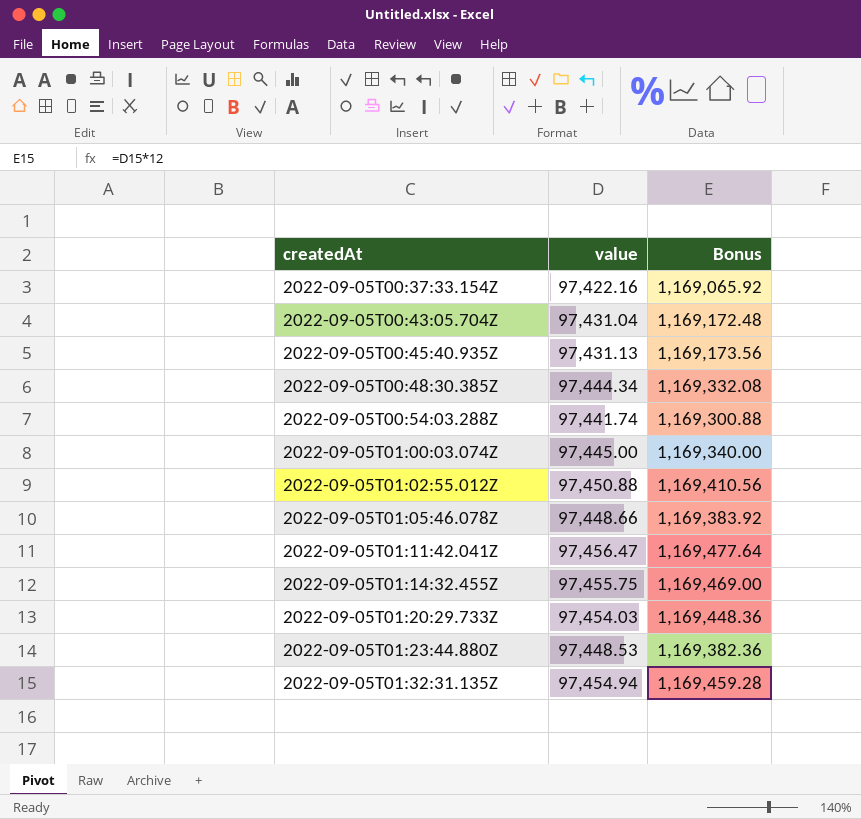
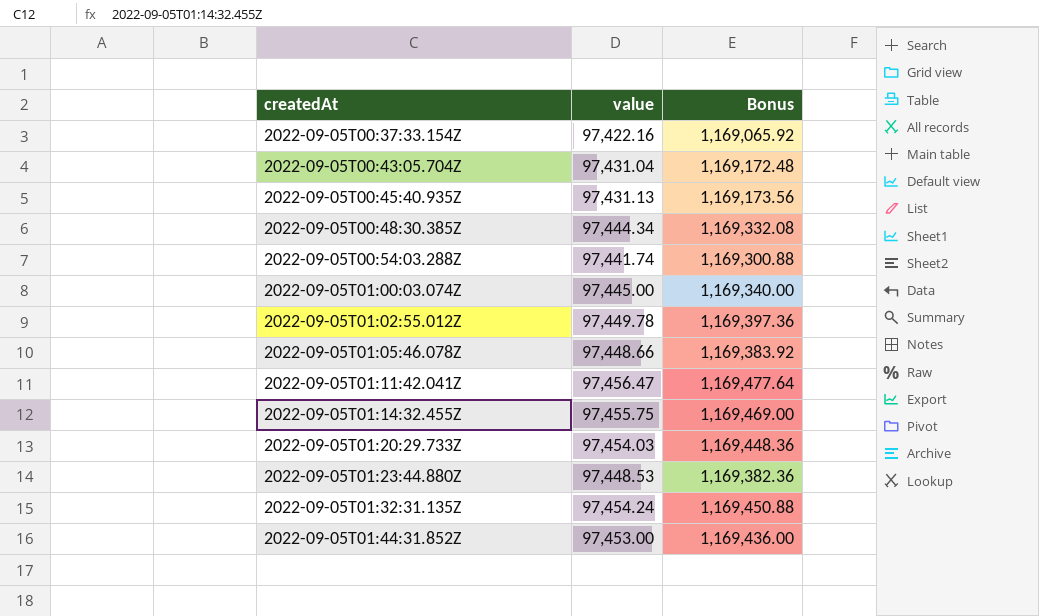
2022-09-05T01:02:55.012Z | value: 97,450.88 -> 97,449.78
2022-09-05T01:02:55.012Z | Bonus: 1,169,410.56 -> 1,169,397.36
2022-09-05T01:32:31.135Z | value: 97,454.94 -> 97,454.24
2022-09-05T01:32:31.135Z | Bonus: 1,169,459.28 -> 1,169,450.88
row 2022-09-05T01:44:31.852Z: none -> 97,453.00 | 1,169,436.00

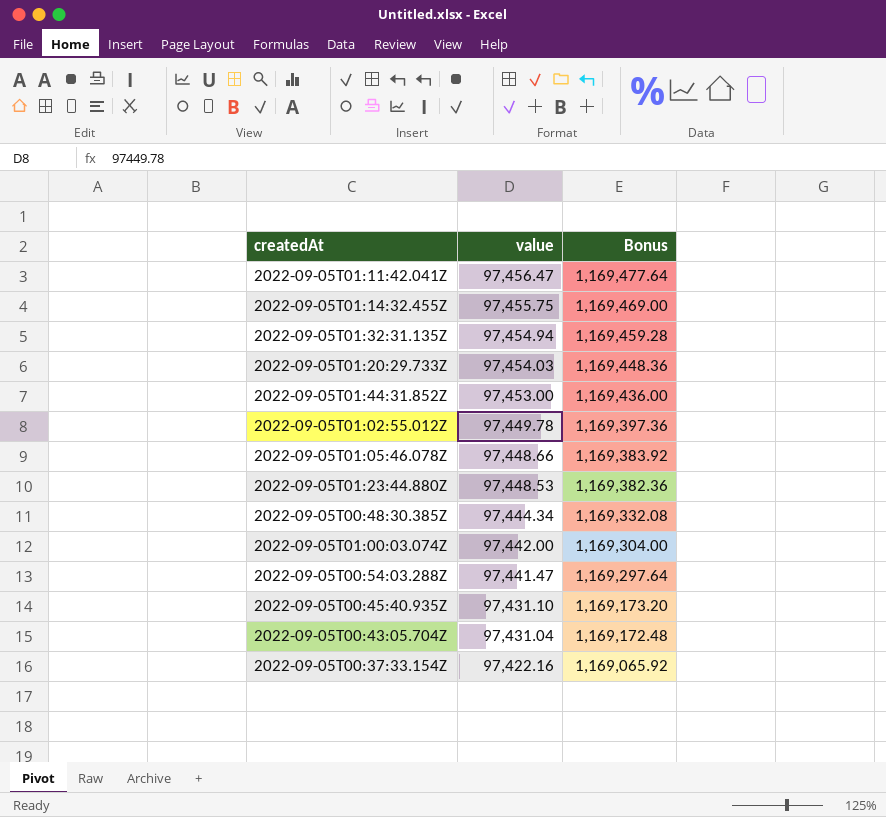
row order: createdAt ascending -> value descending
2022-09-05T01:32:31.135Z | value: 97,454.24 -> 97,454.94
2022-09-05T01:32:31.135Z | Bonus: 1,169,450.88 -> 1,169,459.28
2022-09-05T01:00:03.074Z | value: 97,445.00 -> 97,442.00
2022-09-05T01:00:03.074Z | Bonus: 1,169,340.00 -> 1,169,304.00
2022-09-05T00:54:03.288Z | value: 97,441.74 -> 97,441.47
2022-09-05T00:54:03.288Z | Bonus: 1,169,300.88 -> 1,169,297.64
2022-09-05T00:45:40.935Z | value: 97,431.13 -> 97,431.10
2022-09-05T00:45:40.935Z | Bonus: 1,169,173.56 -> 1,169,173.20

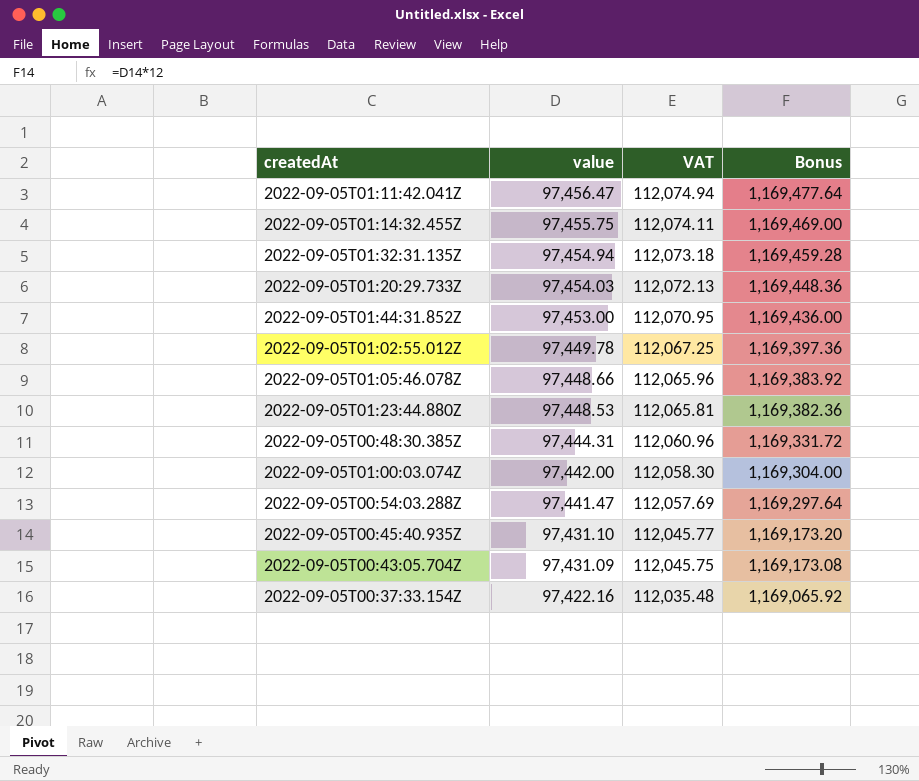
column VAT | formula: none -> [value] * 1.15
2022-09-05T00:48:30.385Z | value: 97,444.34 -> 97,444.31
2022-09-05T00:48:30.385Z | Bonus: 1,169,332.08 -> 1,169,331.72
2022-09-05T00:43:05.704Z | value: 97,431.04 -> 97,431.09
2022-09-05T00:43:05.704Z | Bonus: 1,169,172.48 -> 1,169,173.08

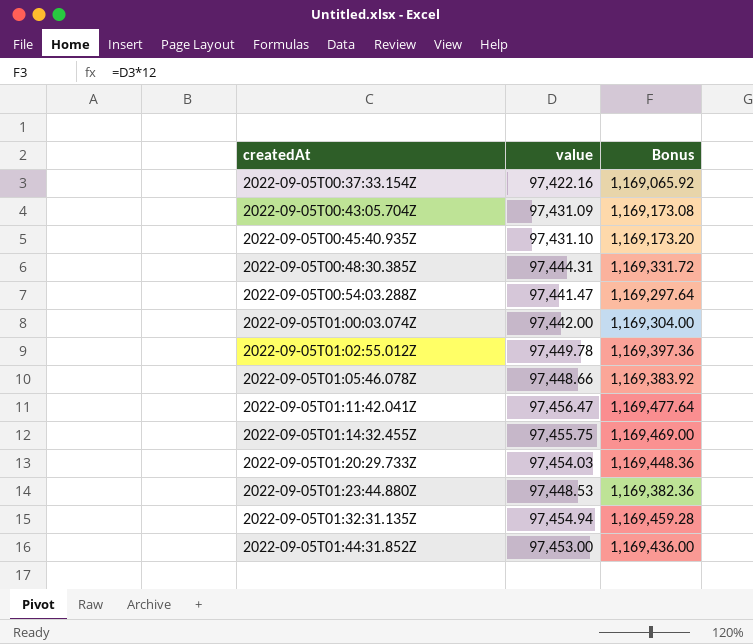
row order: value descending -> createdAt ascending
column VAT | formula: [value] * 1.15 -> none

